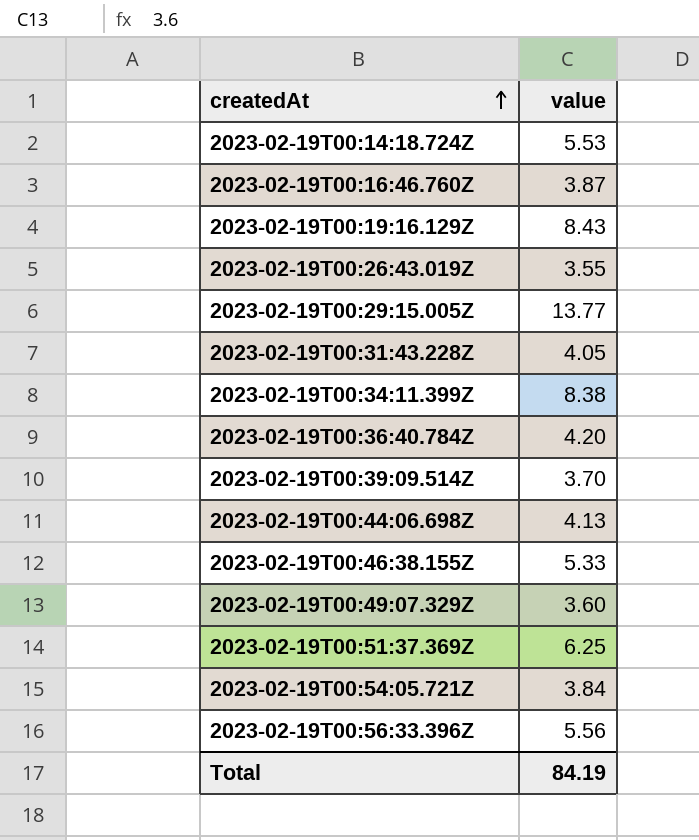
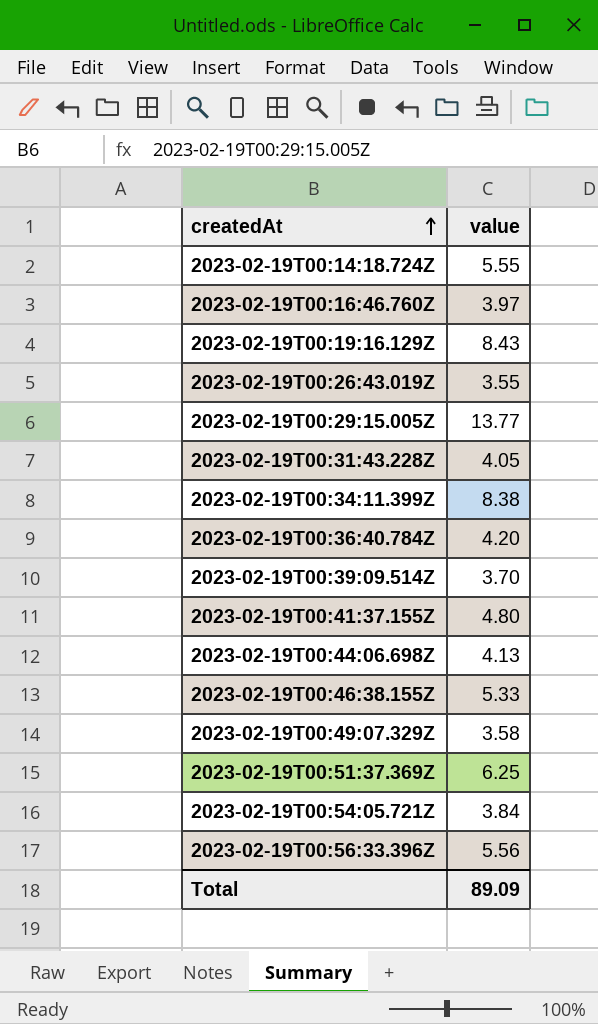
2023-02-19T00:14:18.724Z | value: 5.53 -> 5.55
2023-02-19T00:16:46.760Z | value: 3.87 -> 3.97
row 2023-02-19T00:41:37.155Z: none -> 4.80
2023-02-19T00:49:07.329Z | value: 3.60 -> 3.58
Total | value: 84.19 -> 89.09

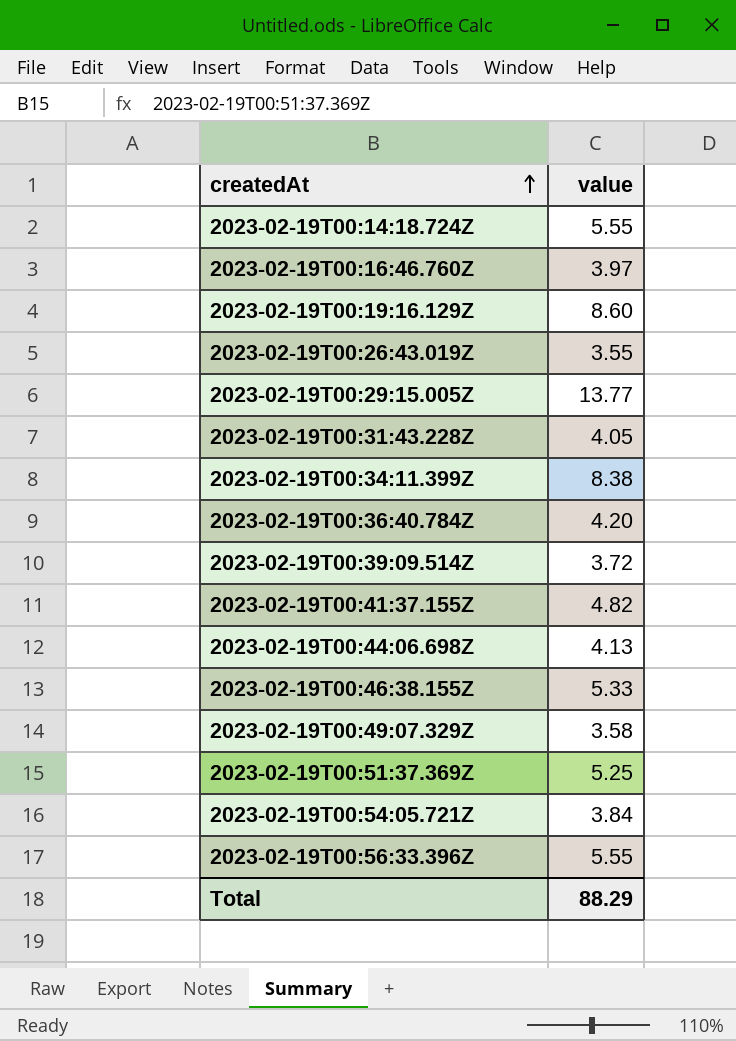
2023-02-19T00:19:16.129Z | value: 8.43 -> 8.60
2023-02-19T00:39:09.514Z | value: 3.70 -> 3.72
2023-02-19T00:41:37.155Z | value: 4.80 -> 4.82
2023-02-19T00:51:37.369Z | value: 6.25 -> 5.25
2023-02-19T00:56:33.396Z | value: 5.56 -> 5.55
Total | value: 89.09 -> 88.29

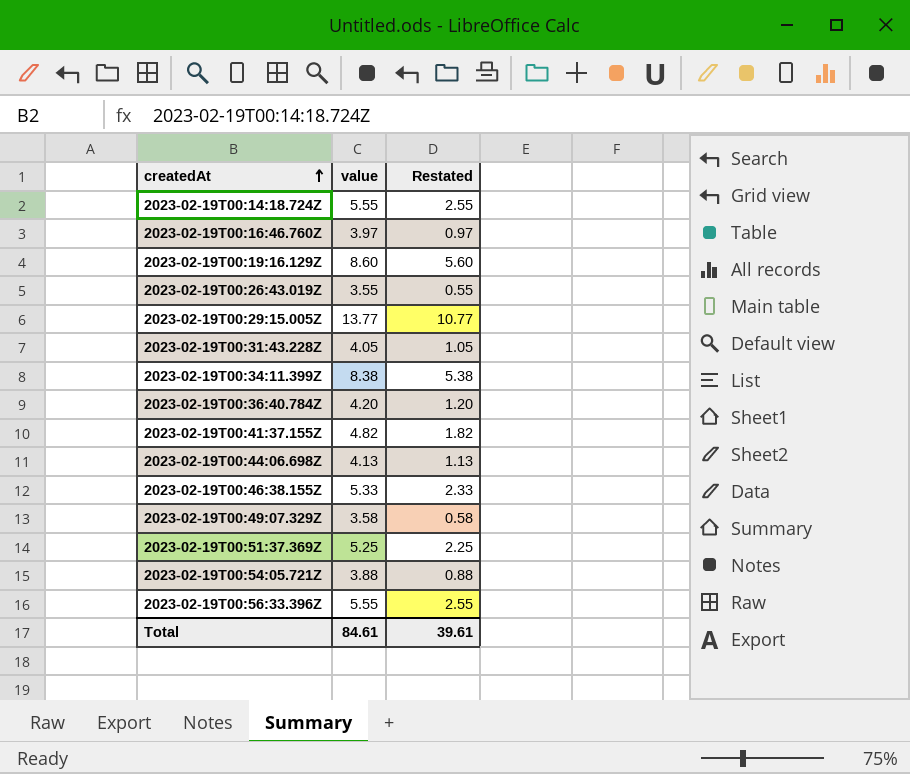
column Restated | formula: none -> [value] - 3
row 2023-02-19T00:39:09.514Z: 3.72 -> none
2023-02-19T00:54:05.721Z | value: 3.84 -> 3.88
Total | value: 88.29 -> 84.61

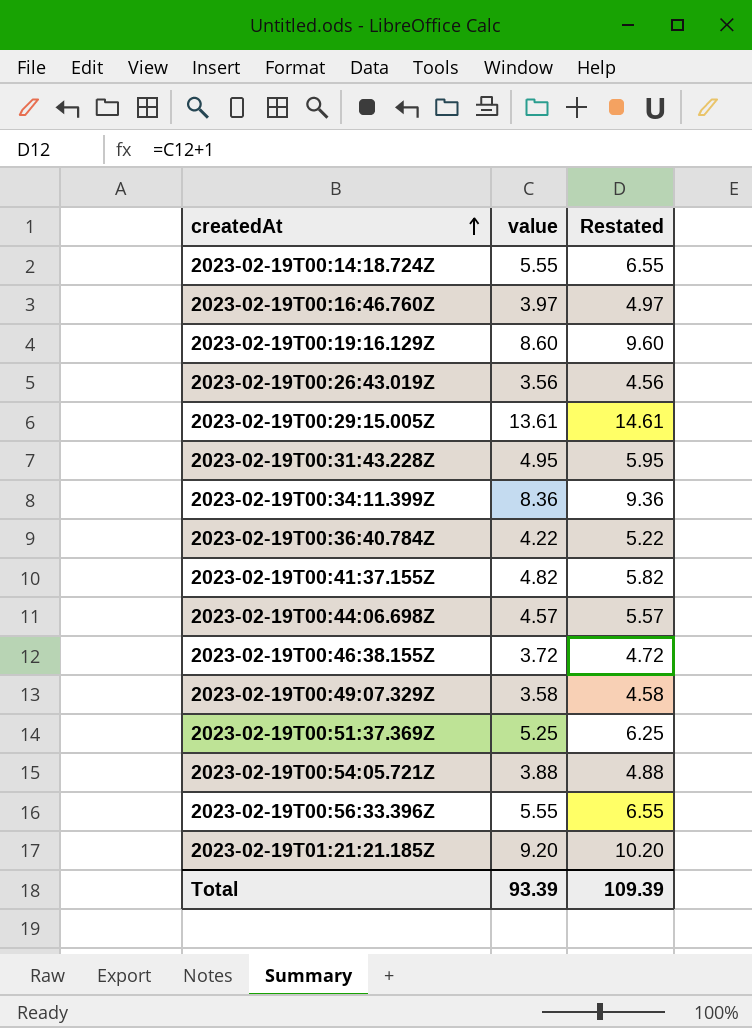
column Restated | formula: [value] - 3 -> [value] + 1
2023-02-19T00:26:43.019Z | value: 3.55 -> 3.56
2023-02-19T00:29:15.005Z | value: 13.77 -> 13.61
2023-02-19T00:31:43.228Z | value: 4.05 -> 4.95
2023-02-19T00:34:11.399Z | value: 8.38 -> 8.36
2023-02-19T00:36:40.784Z | value: 4.20 -> 4.22
2023-02-19T00:44:06.698Z | value: 4.13 -> 4.57
2023-02-19T00:46:38.155Z | value: 5.33 -> 3.72
row 2023-02-19T01:21:21.185Z: none -> 9.20 | 10.20
Total | value: 84.61 -> 93.39
Total | Restated: 39.61 -> 109.39

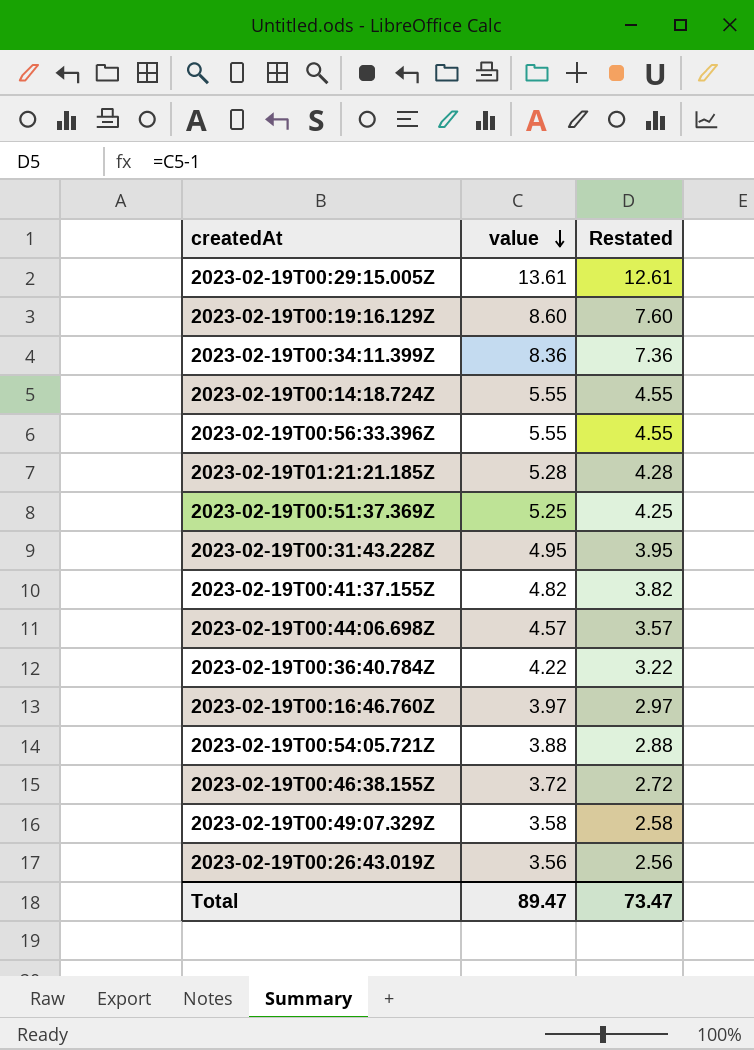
row order: createdAt ascending -> value descending
column Restated | formula: [value] + 1 -> [value] - 1
2023-02-19T01:21:21.185Z | value: 9.20 -> 5.28
Total | value: 93.39 -> 89.47
Total | Restated: 109.39 -> 73.47

